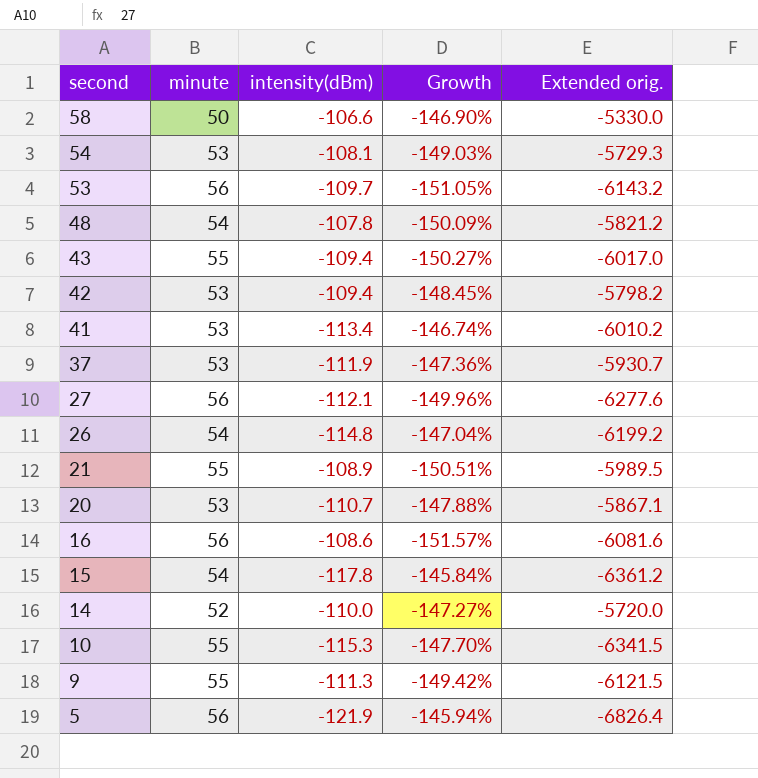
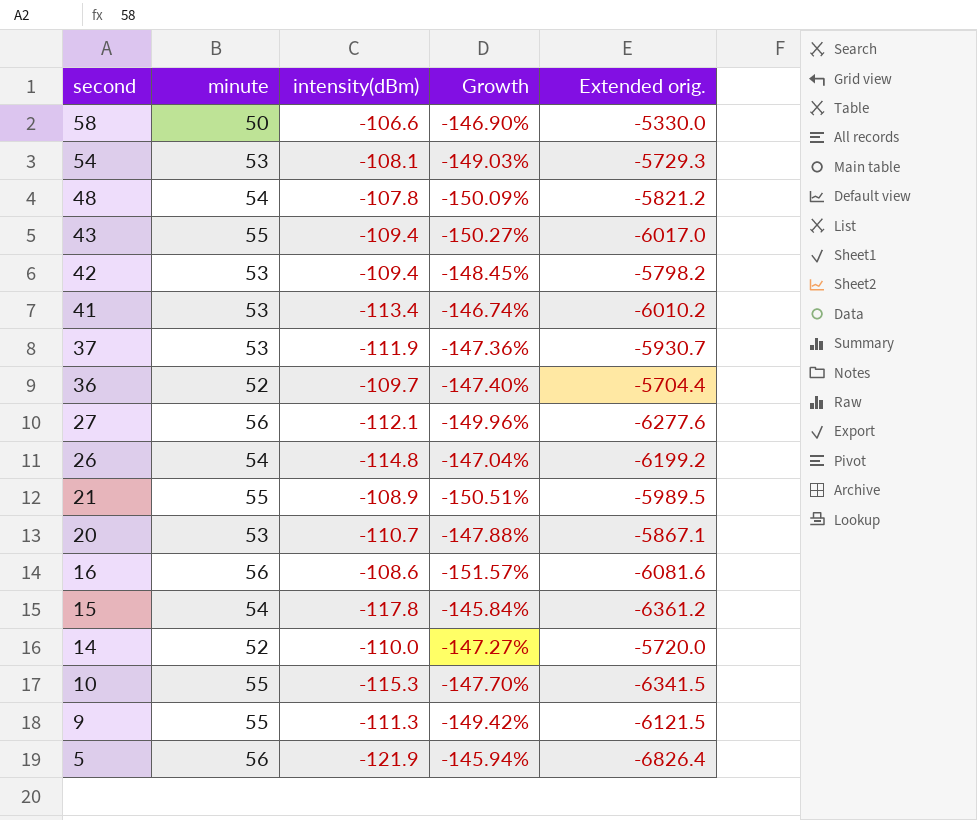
row 53: 56 | -109.7 | -151.05% | -6143.2 -> none
row 36: none -> 52 | -109.7 | -147.40% | -5704.4

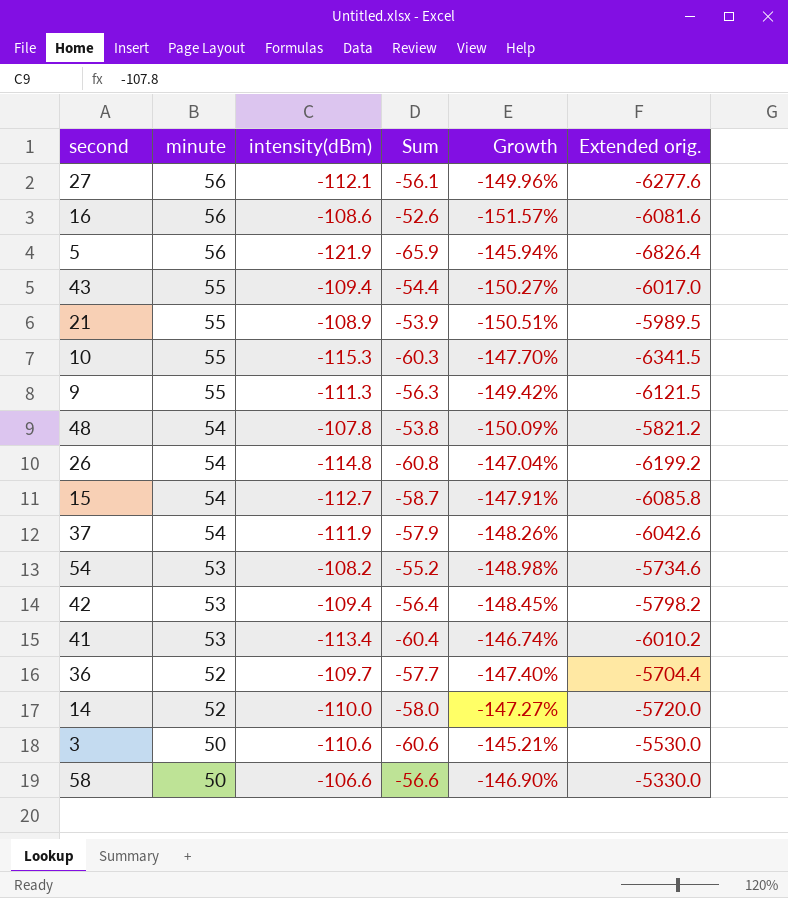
row order: second descending -> minute descending
column Sum | formula: none -> [minute] + [intensity(dBm)]
row 20: 53 | -110.7 | -147.88% | -5867.1 -> none
15 | intensity(dBm): -117.8 -> -112.7
15 | Growth: -145.84% -> -147.91%
15 | Extended orig.: -6361.2 -> -6085.8
37 | minute: 53 -> 54
37 | Growth: -147.36% -> -148.26%
37 | Extended orig.: -5930.7 -> -6042.6
54 | intensity(dBm): -108.1 -> -108.2
54 | Growth: -149.03% -> -148.98%
54 | Extended orig.: -5729.3 -> -5734.6
row 3: none -> 50 | -110.6 | -60.6 | -145.21% | -5530.0

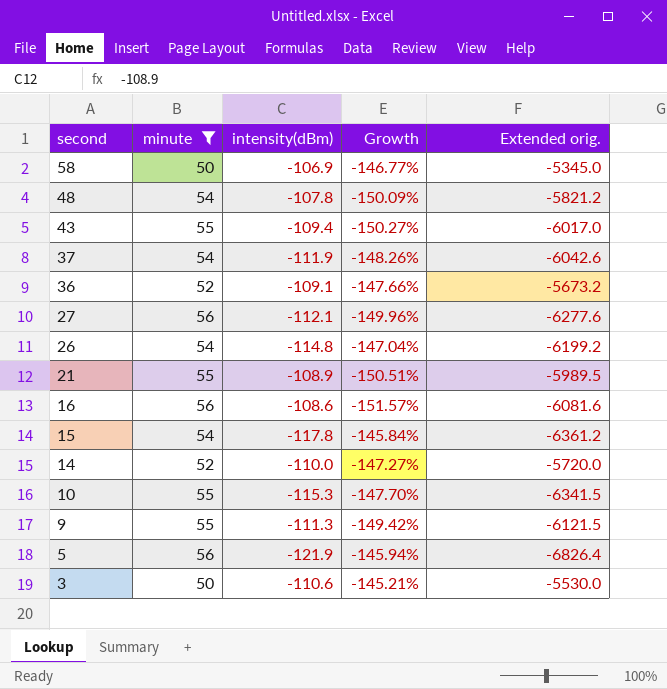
filter: none -> minute != 53
row order: minute descending -> second descending
column Sum | formula: [minute] + [intensity(dBm)] -> none
58 | intensity(dBm): -106.6 -> -106.9
58 | Growth: -146.90% -> -146.77%
58 | Extended orig.: -5330.0 -> -5345.0
36 | intensity(dBm): -109.7 -> -109.1
36 | Growth: -147.40% -> -147.66%
36 | Extended orig.: -5704.4 -> -5673.2
15 | intensity(dBm): -112.7 -> -117.8
15 | Growth: -147.91% -> -145.84%
15 | Extended orig.: -6085.8 -> -6361.2

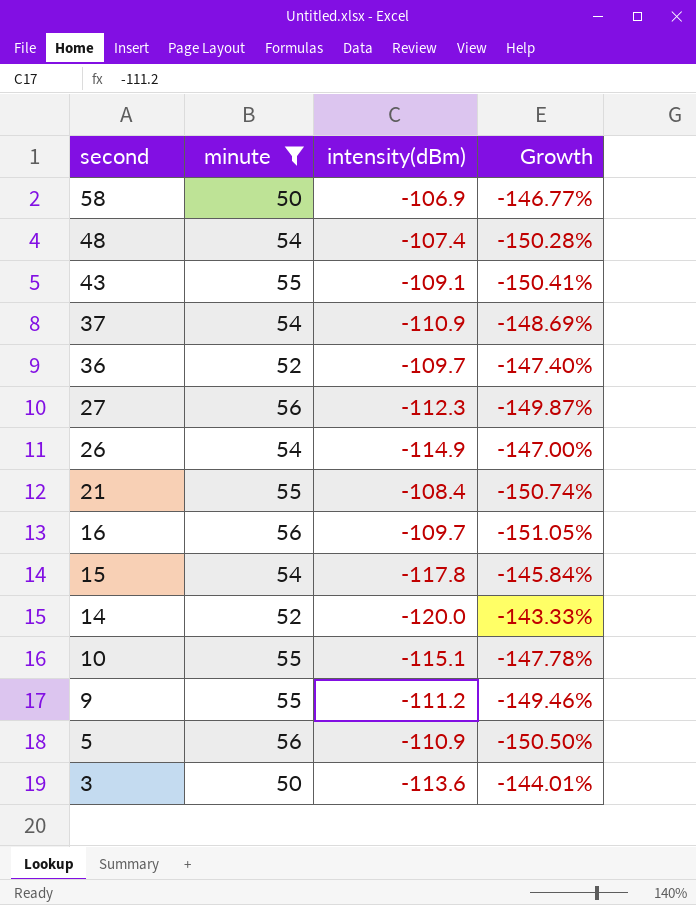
column Extended orig. | formula: [minute] * [intensity(dBm)] -> none
48 | intensity(dBm): -107.8 -> -107.4
48 | Growth: -150.09% -> -150.28%
43 | intensity(dBm): -109.4 -> -109.1
43 | Growth: -150.27% -> -150.41%
37 | intensity(dBm): -111.9 -> -110.9
37 | Growth: -148.26% -> -148.69%
36 | intensity(dBm): -109.1 -> -109.7
36 | Growth: -147.66% -> -147.40%
27 | intensity(dBm): -112.1 -> -112.3
27 | Growth: -149.96% -> -149.87%
26 | intensity(dBm): -114.8 -> -114.9
26 | Growth: -147.04% -> -147.00%
21 | intensity(dBm): -108.9 -> -108.4
21 | Growth: -150.51% -> -150.74%
16 | intensity(dBm): -108.6 -> -109.7
16 | Growth: -151.57% -> -151.05%
14 | intensity(dBm): -110.0 -> -120.0
14 | Growth: -147.27% -> -143.33%
10 | intensity(dBm): -115.3 -> -115.1
10 | Growth: -147.70% -> -147.78%
9 | intensity(dBm): -111.3 -> -111.2
9 | Growth: -149.42% -> -149.46%
5 | intensity(dBm): -121.9 -> -110.9
5 | Growth: -145.94% -> -150.50%
3 | intensity(dBm): -110.6 -> -113.6
3 | Growth: -145.21% -> -144.01%

